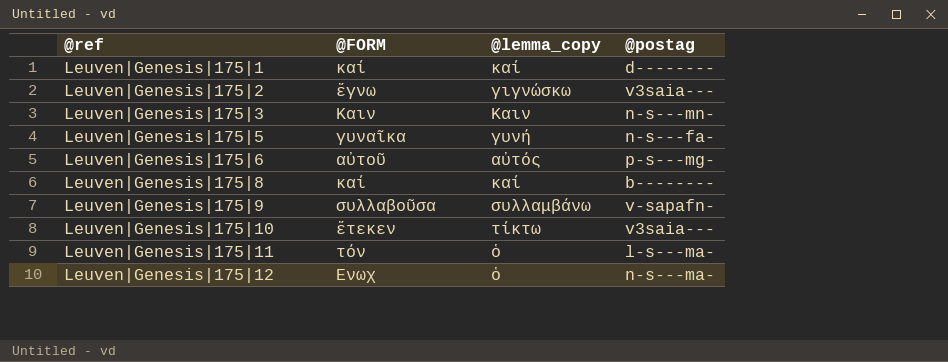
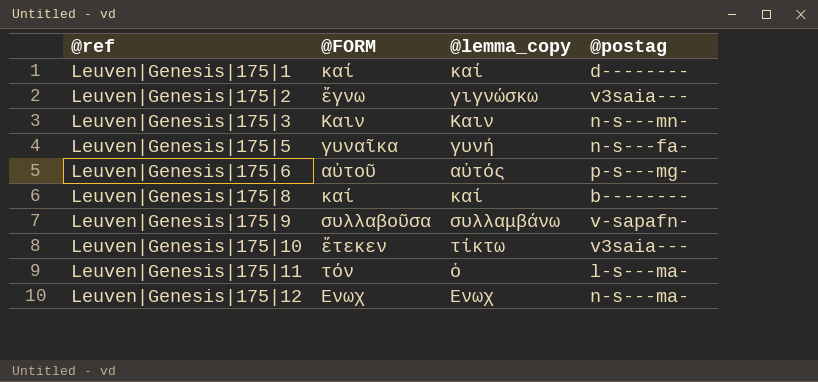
Leuven|Genesis|175|12 | @lemma_copy: ὁ -> Ενωχ

